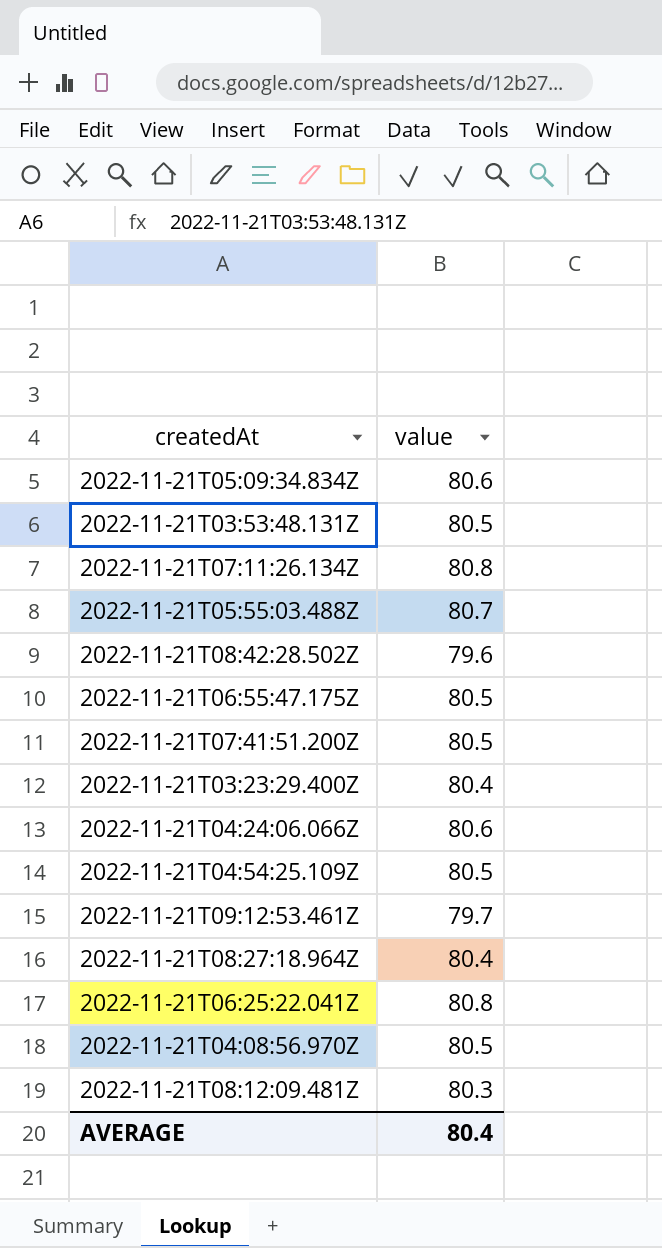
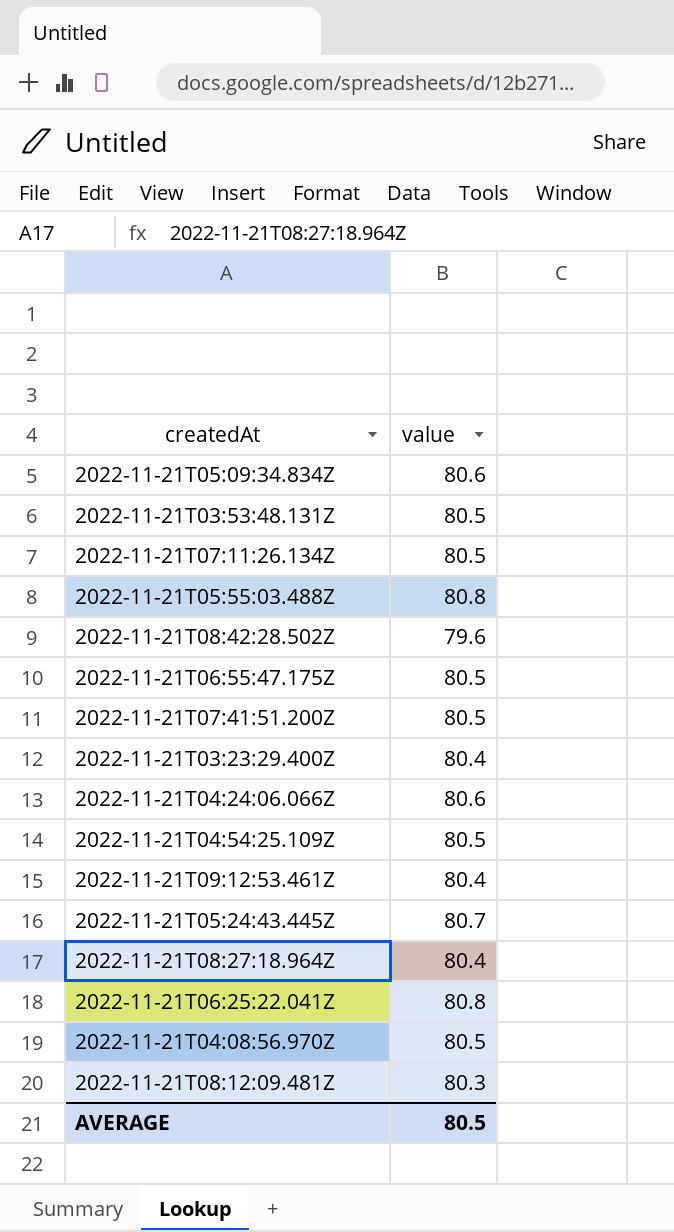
2022-11-21T07:11:26.134Z | value: 80.8 -> 80.5
2022-11-21T05:55:03.488Z | value: 80.7 -> 80.8
2022-11-21T09:12:53.461Z | value: 79.7 -> 80.4
row 2022-11-21T05:24:43.445Z: none -> 80.7
AVERAGE | value: 80.4 -> 80.5

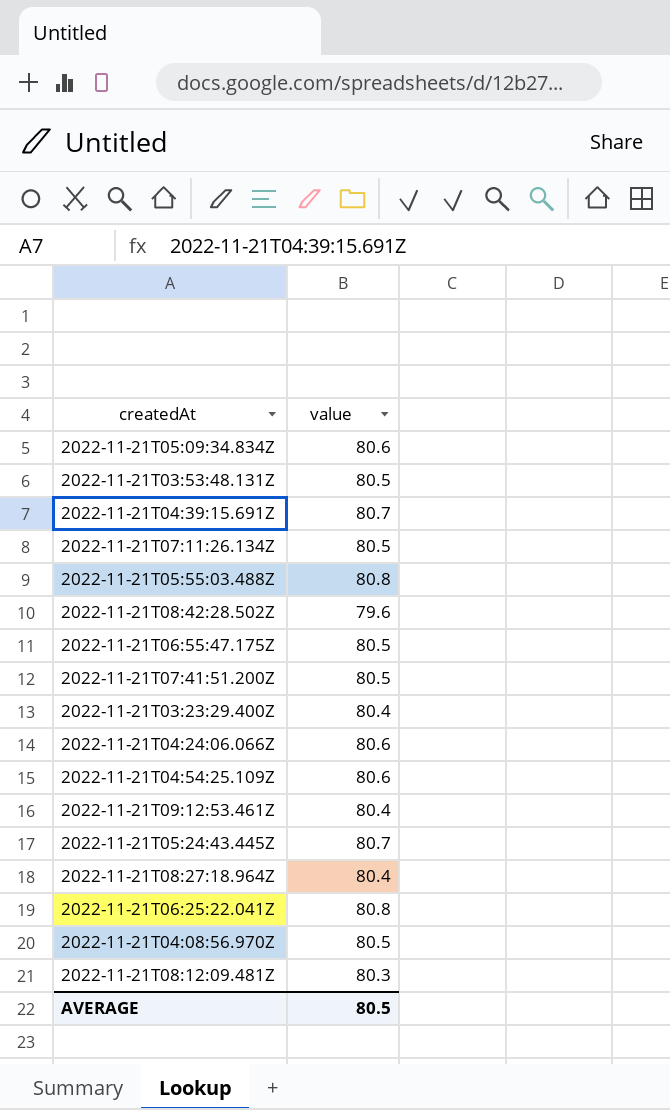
row 2022-11-21T04:39:15.691Z: none -> 80.7
2022-11-21T04:54:25.109Z | value: 80.5 -> 80.6

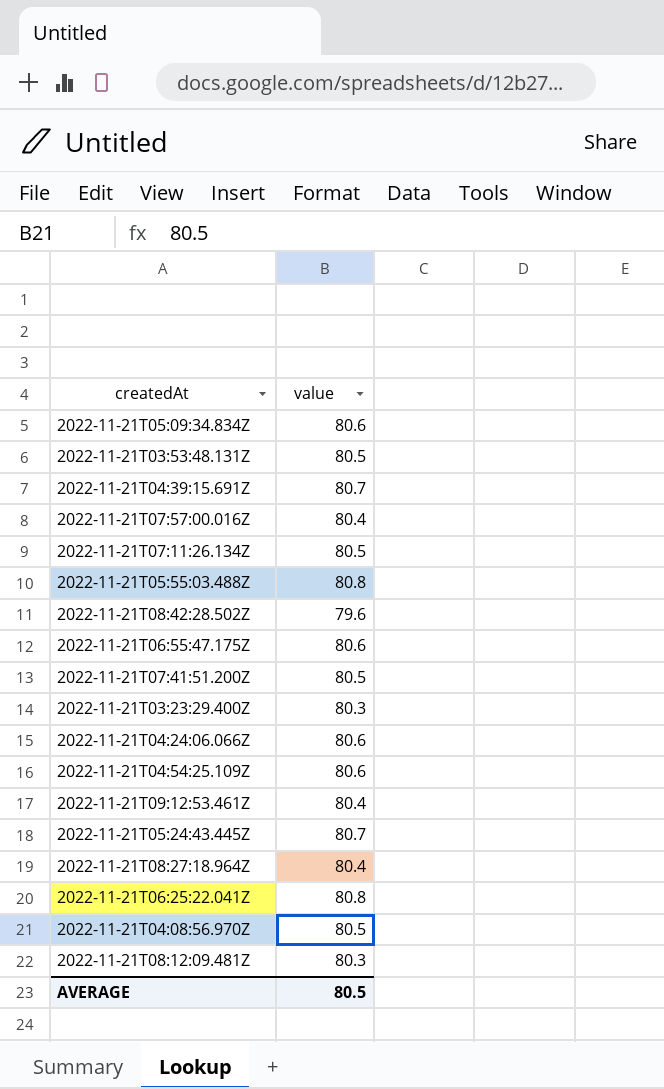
row 2022-11-21T07:57:00.016Z: none -> 80.4
2022-11-21T06:55:47.175Z | value: 80.5 -> 80.6
2022-11-21T03:23:29.400Z | value: 80.4 -> 80.3

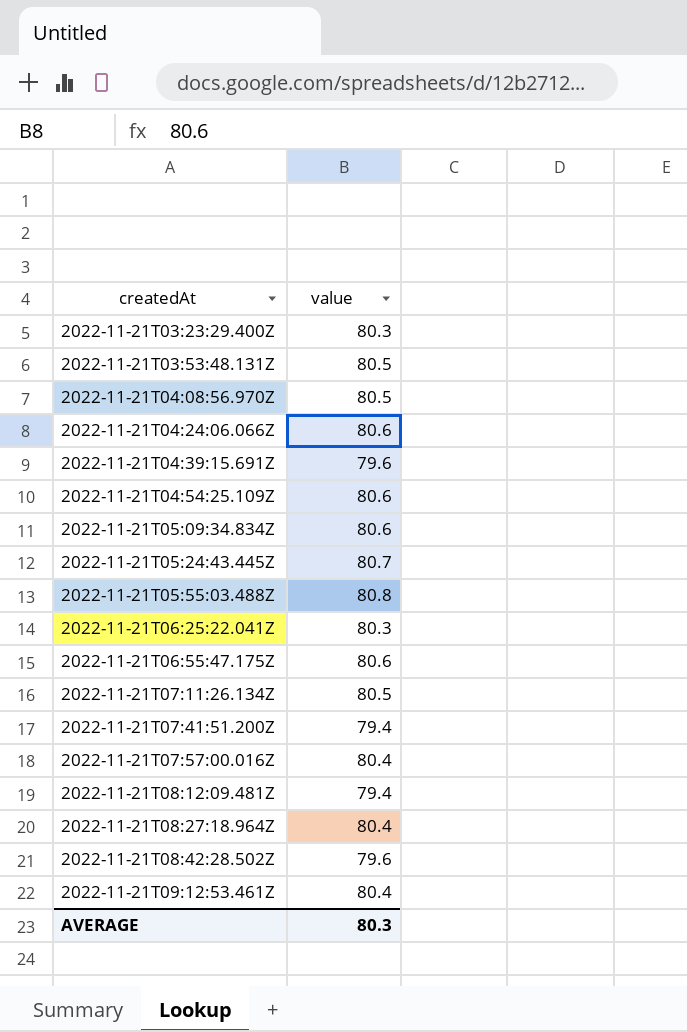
row order: none -> createdAt ascending
2022-11-21T04:39:15.691Z | value: 80.7 -> 79.6
2022-11-21T06:25:22.041Z | value: 80.8 -> 80.3
2022-11-21T07:41:51.200Z | value: 80.5 -> 79.4
2022-11-21T08:12:09.481Z | value: 80.3 -> 79.4
AVERAGE | value: 80.5 -> 80.3

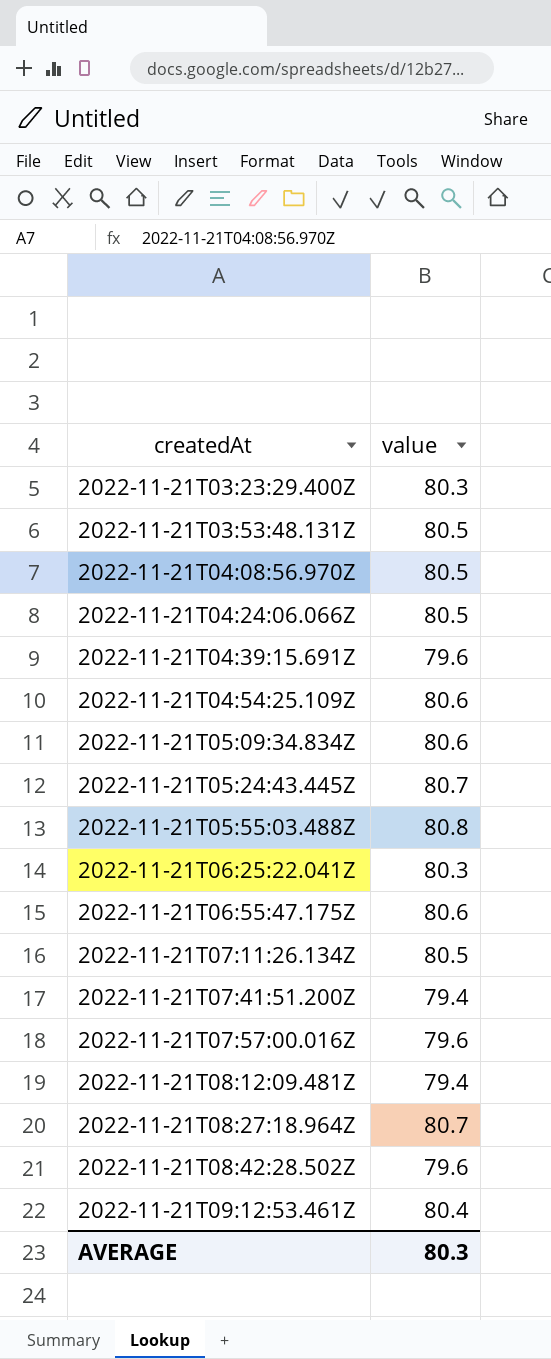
2022-11-21T04:24:06.066Z | value: 80.6 -> 80.5
2022-11-21T07:57:00.016Z | value: 80.4 -> 79.6
2022-11-21T08:27:18.964Z | value: 80.4 -> 80.7

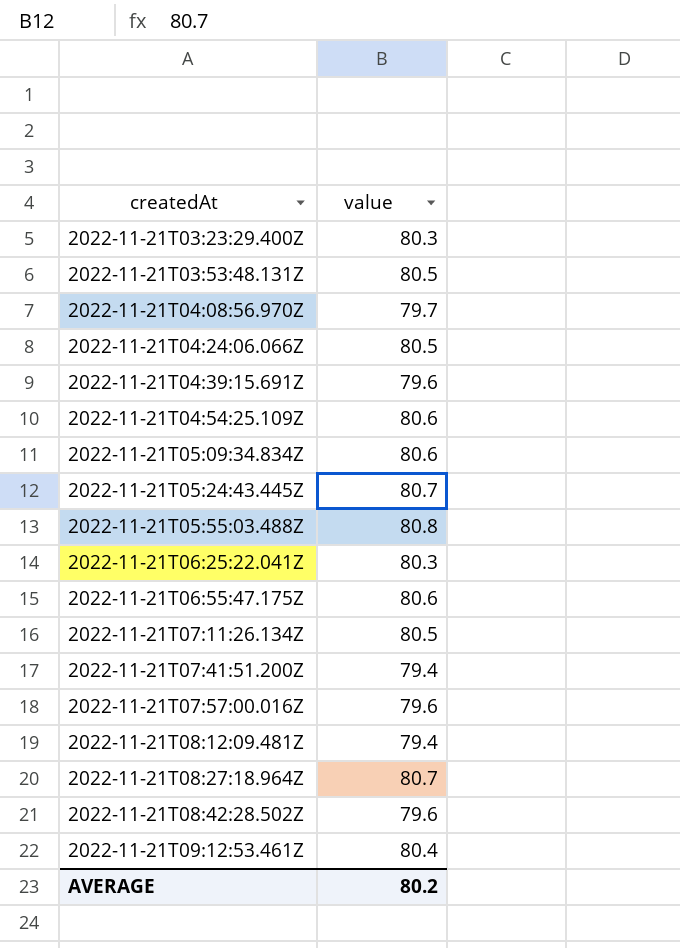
2022-11-21T04:08:56.970Z | value: 80.5 -> 79.7
AVERAGE | value: 80.3 -> 80.2

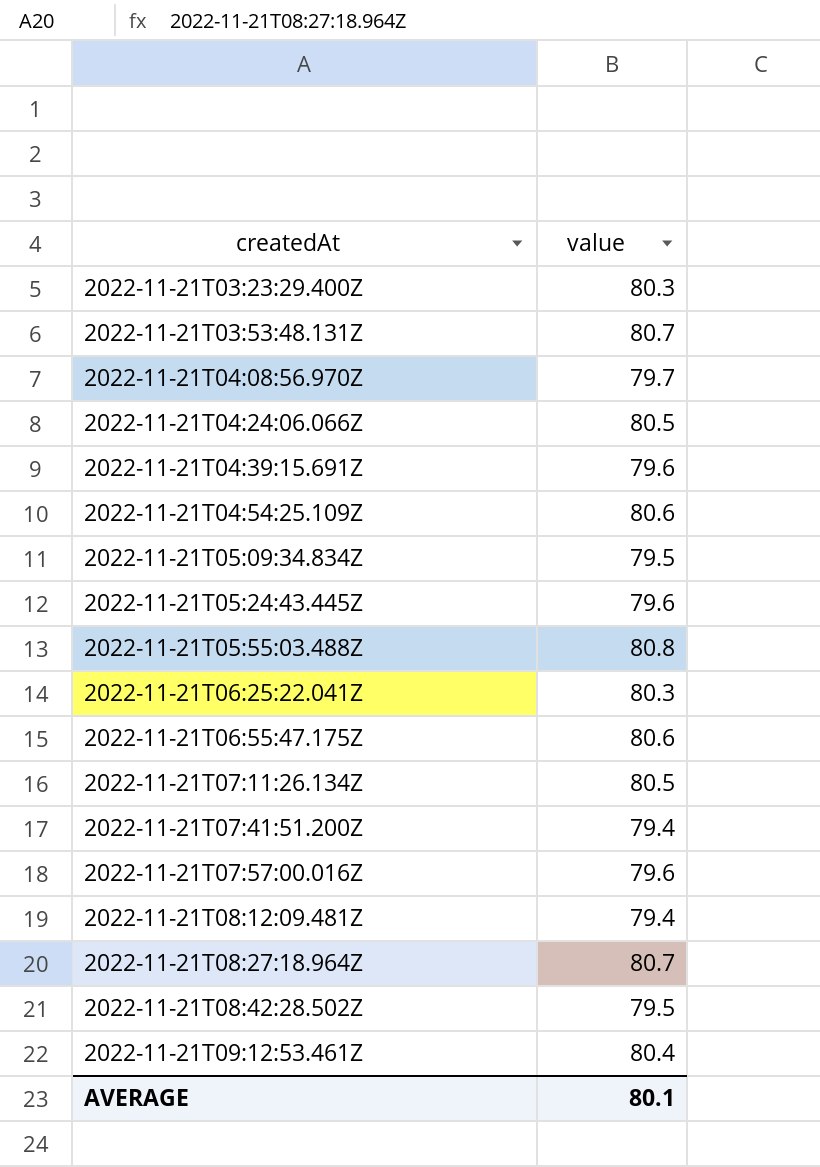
2022-11-21T03:53:48.131Z | value: 80.5 -> 80.7
2022-11-21T05:09:34.834Z | value: 80.6 -> 79.5
2022-11-21T05:24:43.445Z | value: 80.7 -> 79.6
2022-11-21T08:42:28.502Z | value: 79.6 -> 79.5
AVERAGE | value: 80.2 -> 80.1

